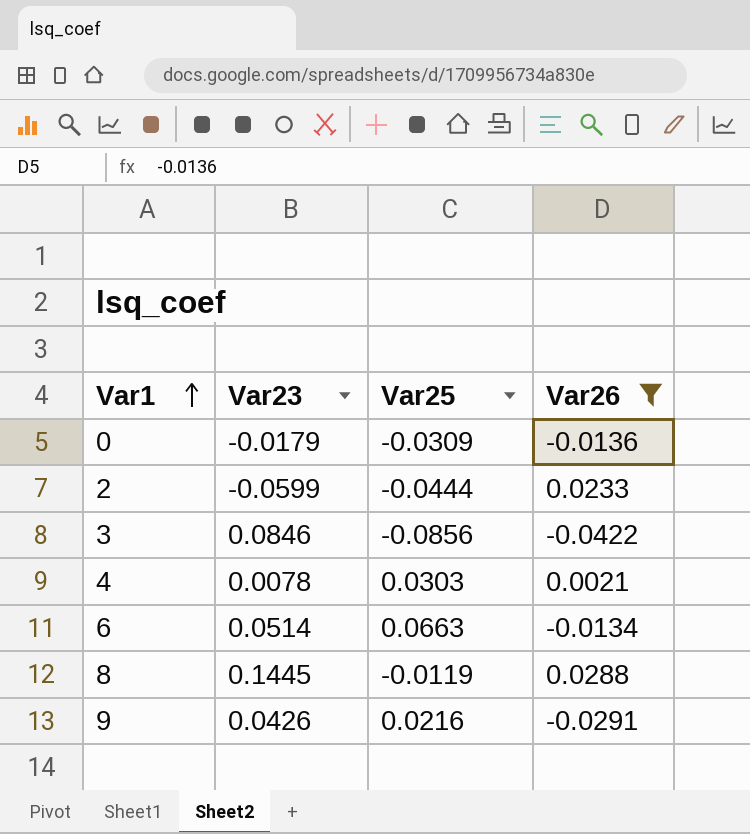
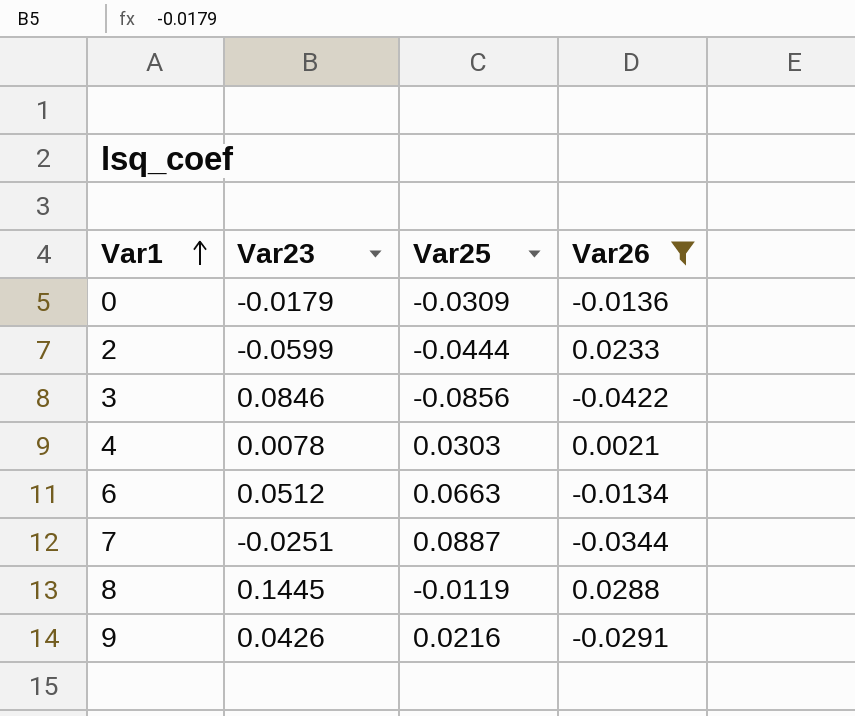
6 | Var23: 0.0514 -> 0.0512
row 7: none -> -0.0251 | 0.0887 | -0.0344

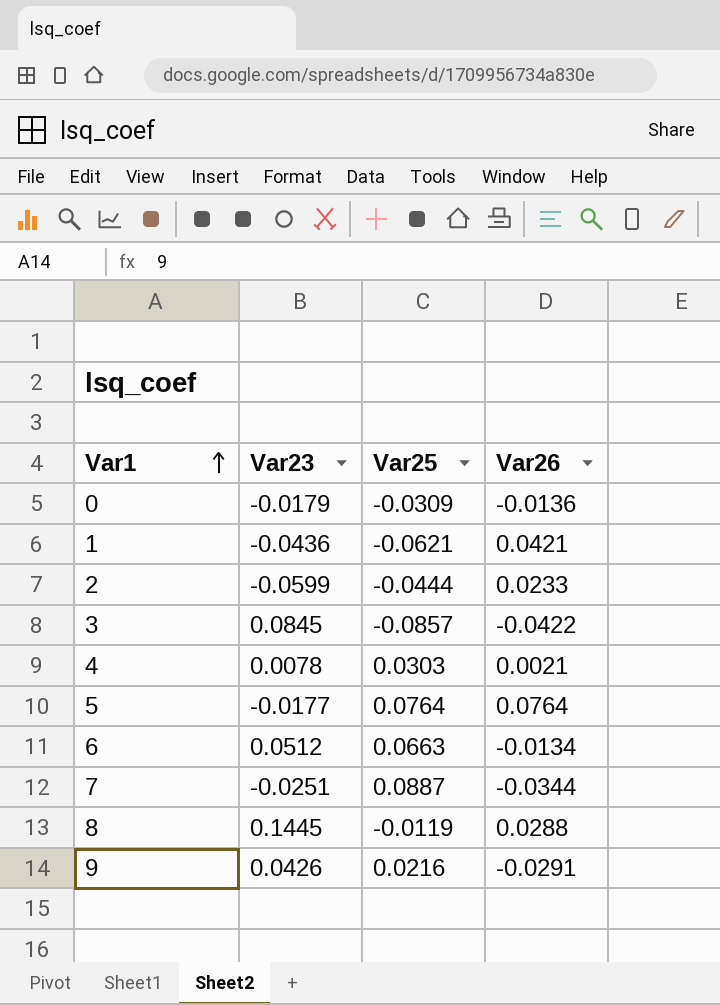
filter: Var26 <= 0.0288 -> none
3 | Var23: 0.0846 -> 0.0845
3 | Var25: -0.0856 -> -0.0857

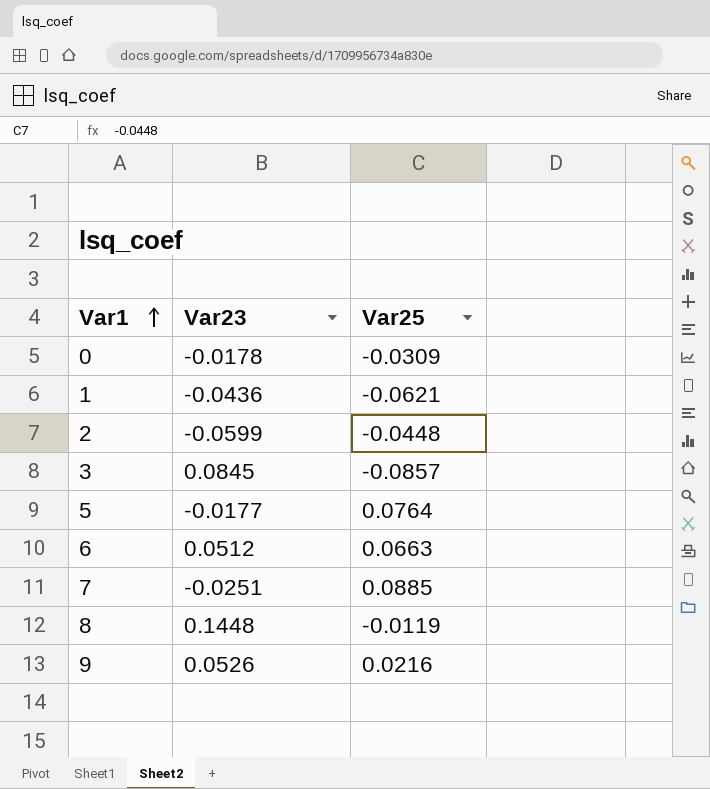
column Var26 | position: 4 -> none
row 4: 0.0078 | 0.0303 | 0.0021 -> none
0 | Var23: -0.0179 -> -0.0178
2 | Var25: -0.0444 -> -0.0448
7 | Var25: 0.0887 -> 0.0885
8 | Var23: 0.1445 -> 0.1448
9 | Var23: 0.0426 -> 0.0526

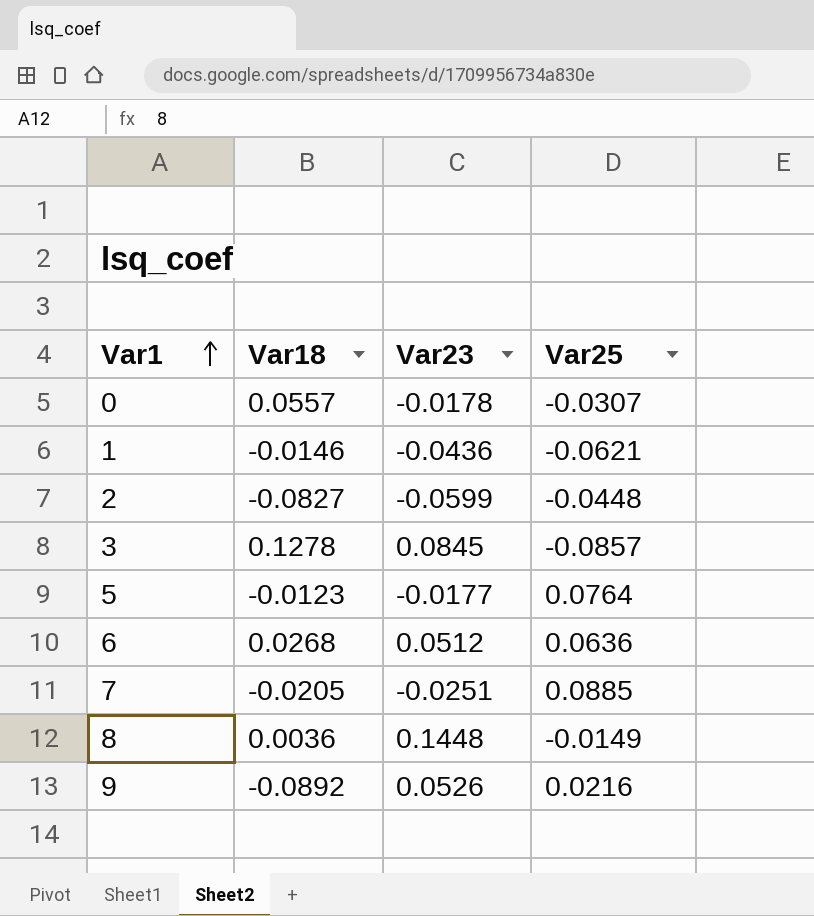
column Var18 | position: none -> 2
0 | Var25: -0.0309 -> -0.0307
6 | Var25: 0.0663 -> 0.0636
8 | Var25: -0.0119 -> -0.0149

